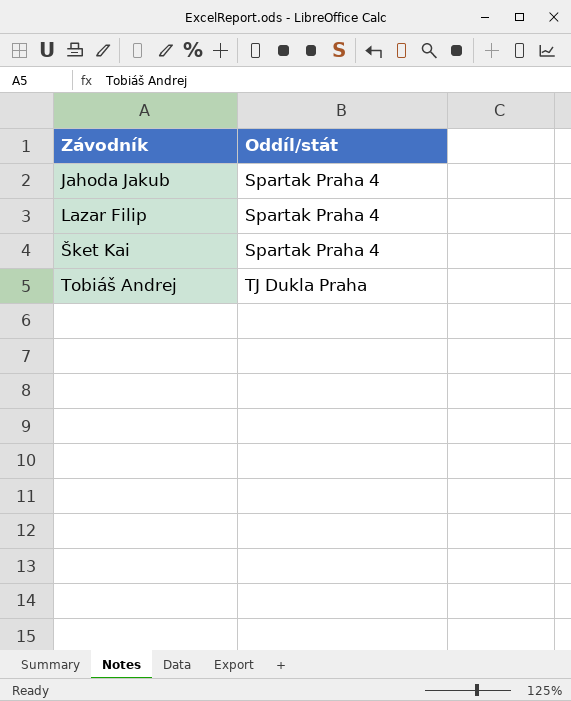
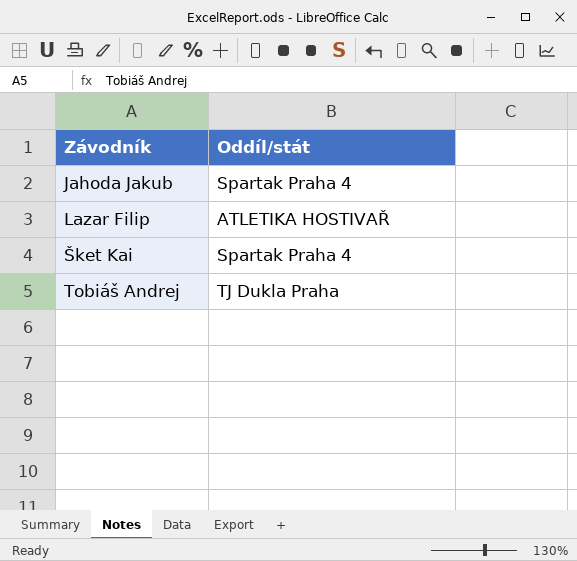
Lazar Filip | Oddíl/stát: Spartak Praha 4 -> ATLETIKA HOSTIVAŘ

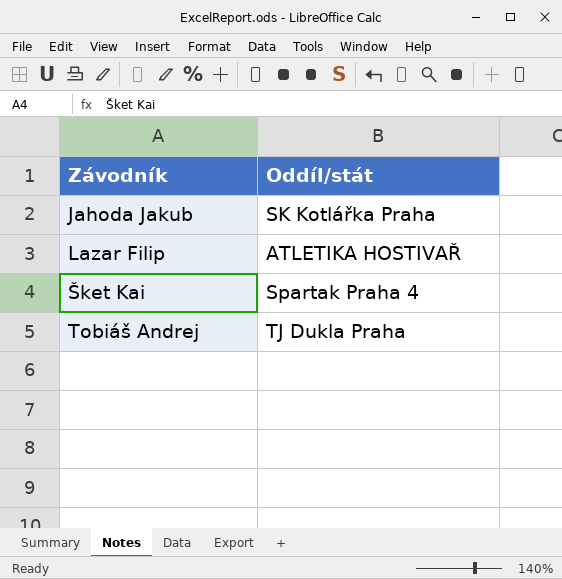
Jahoda Jakub | Oddíl/stát: Spartak Praha 4 -> SK Kotlářka Praha

